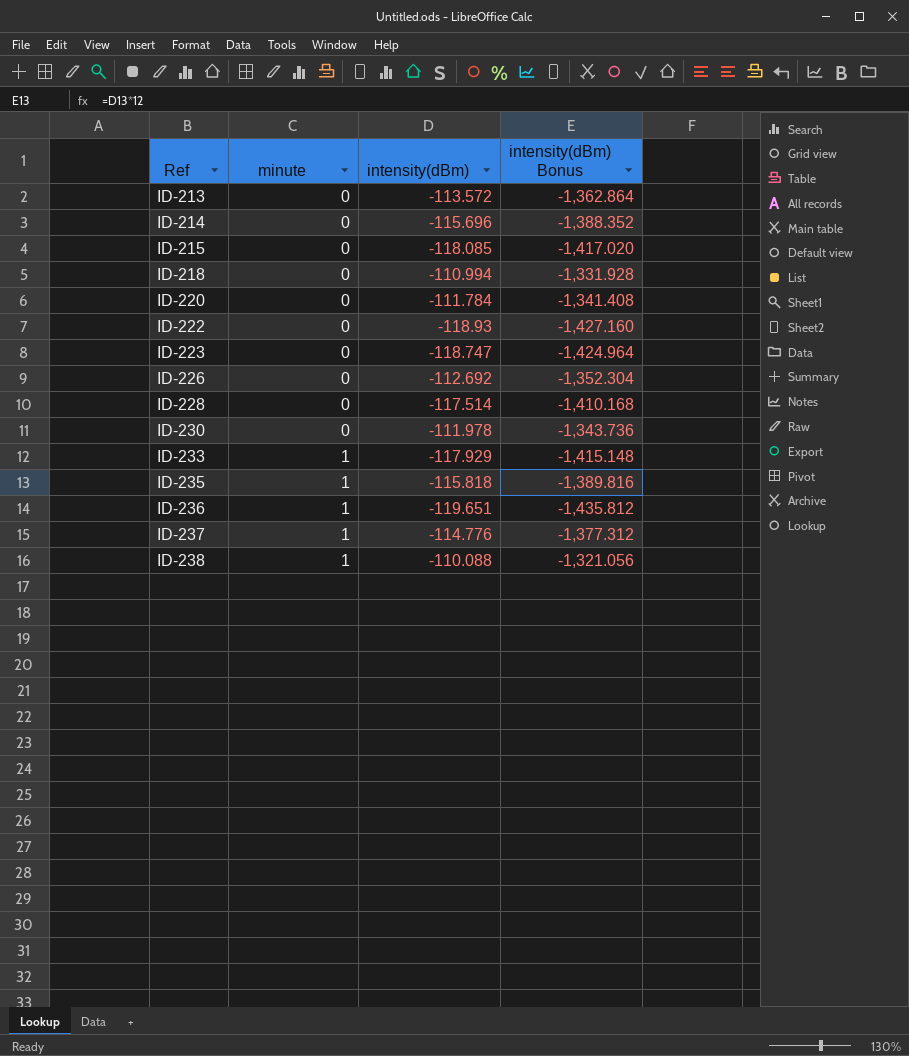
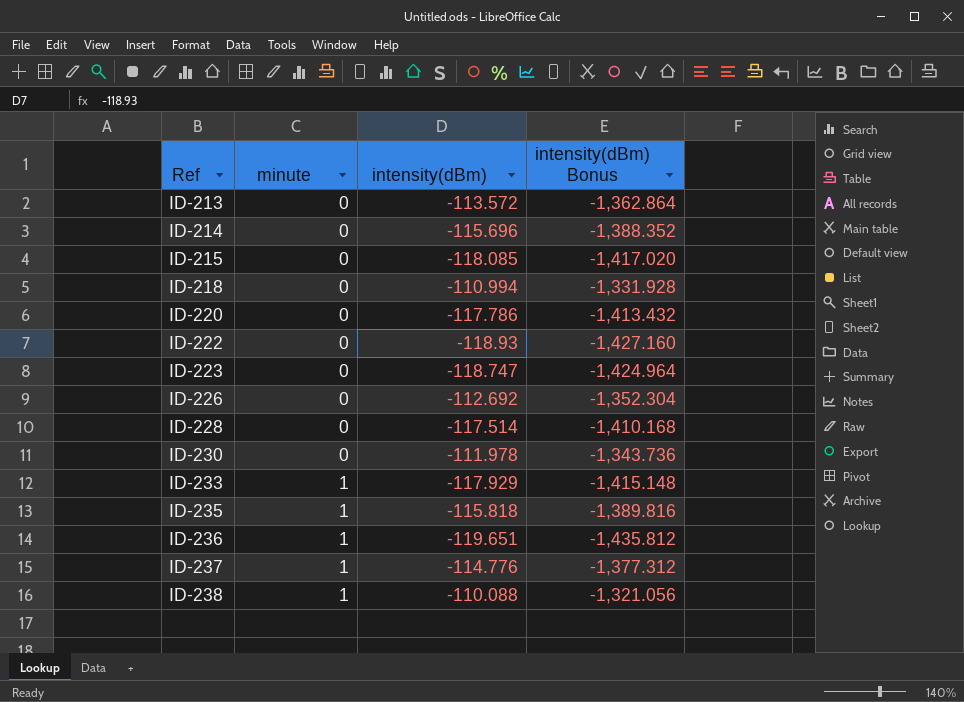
ID-220 | intensity(dBm): -111.784 -> -117.786
ID-220 | intensity(dBm) Bonus: -1,341.408 -> -1,413.432

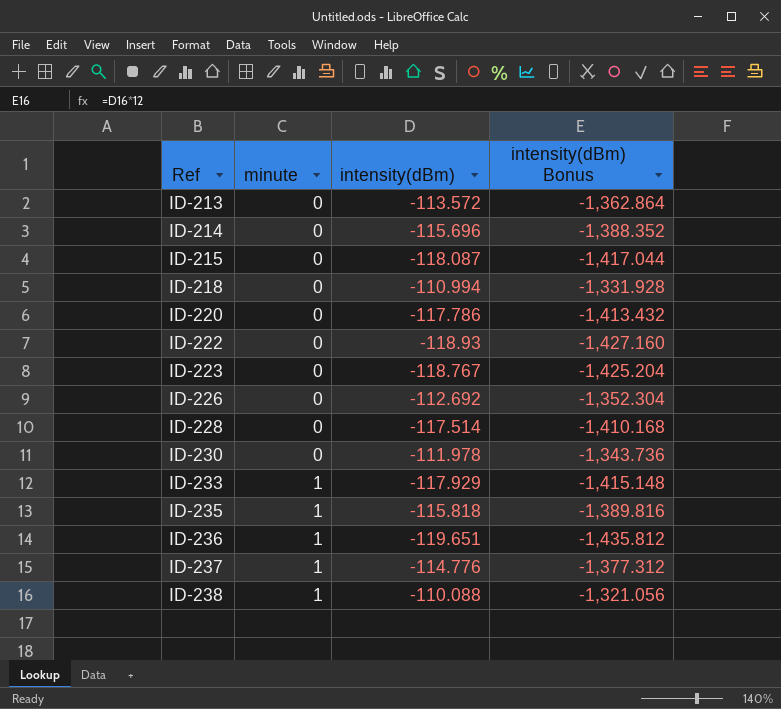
ID-215 | intensity(dBm): -118.085 -> -118.087
ID-215 | intensity(dBm) Bonus: -1,417.020 -> -1,417.044
ID-223 | intensity(dBm): -118.747 -> -118.767
ID-223 | intensity(dBm) Bonus: -1,424.964 -> -1,425.204

